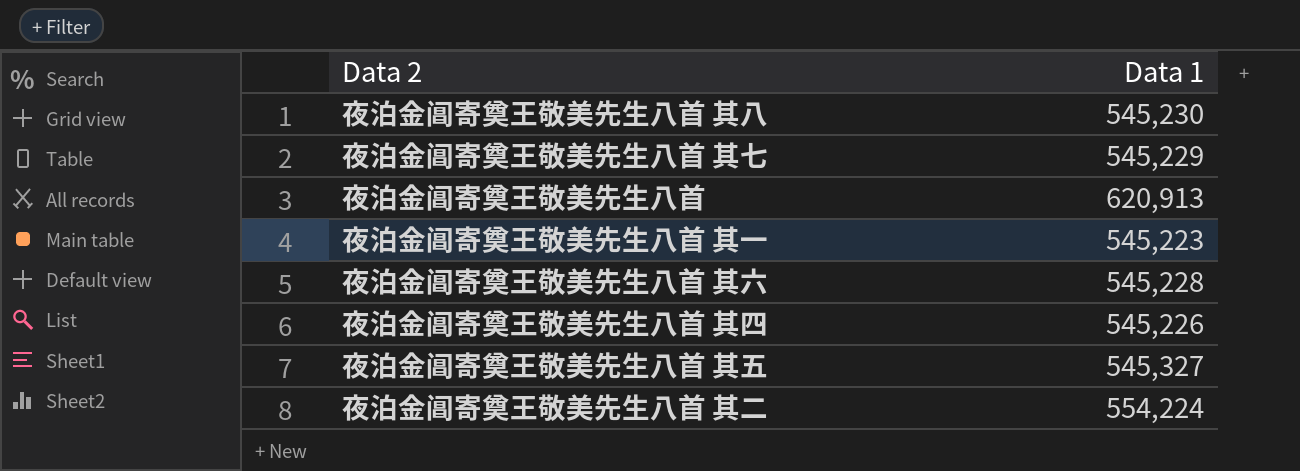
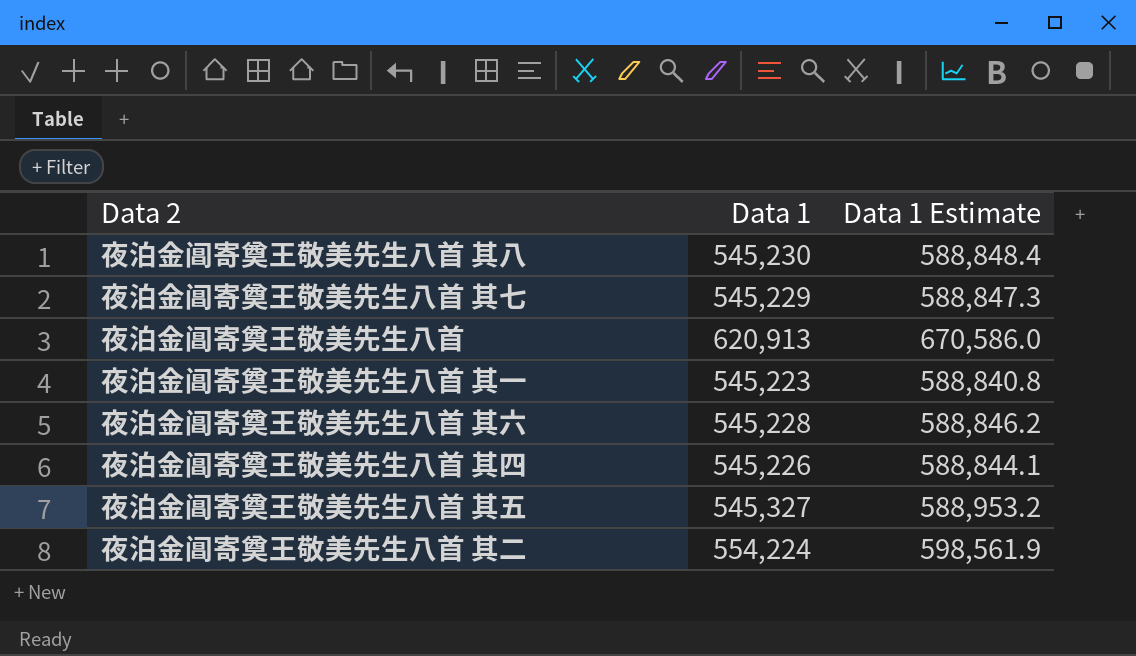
column Data 1 Estimate | formula: none -> [Data 1] * 1.08

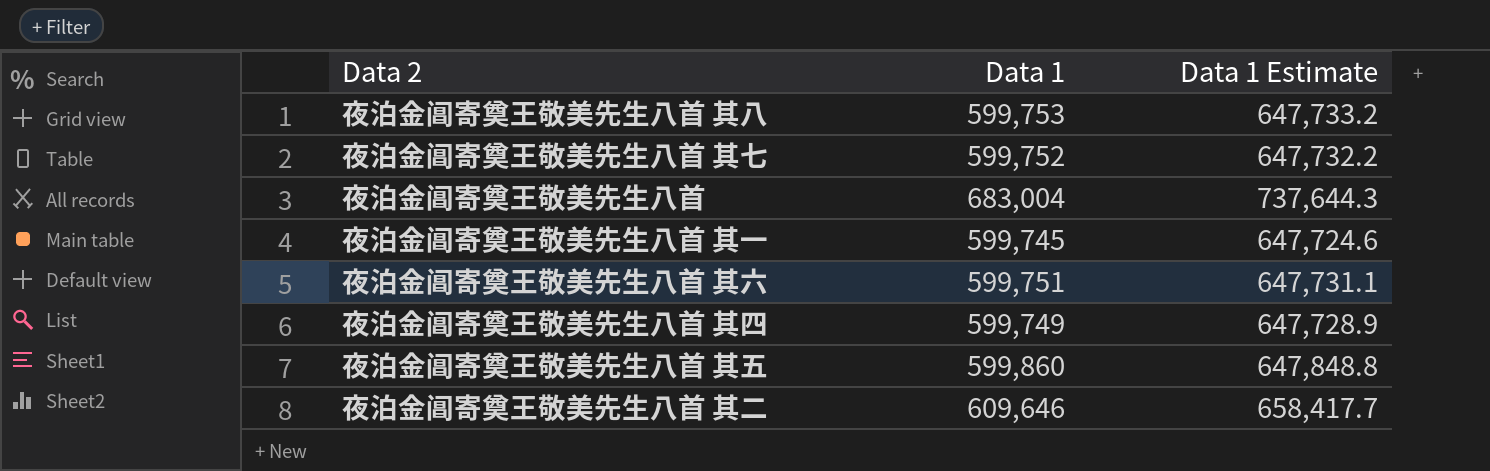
夜泊金阊寄奠王敬美先生八首 其八 | Data 1: 545,230 -> 599,753
夜泊金阊寄奠王敬美先生八首 其八 | Data 1 Estimate: 588,848.4 -> 647,733.2
夜泊金阊寄奠王敬美先生八首 其七 | Data 1: 545,229 -> 599,752
夜泊金阊寄奠王敬美先生八首 其七 | Data 1 Estimate: 588,847.3 -> 647,732.2
夜泊金阊寄奠王敬美先生八首 | Data 1: 620,913 -> 683,004
夜泊金阊寄奠王敬美先生八首 | Data 1 Estimate: 670,586.0 -> 737,644.3
夜泊金阊寄奠王敬美先生八首 其一 | Data 1: 545,223 -> 599,745
夜泊金阊寄奠王敬美先生八首 其一 | Data 1 Estimate: 588,840.8 -> 647,724.6
夜泊金阊寄奠王敬美先生八首 其六 | Data 1: 545,228 -> 599,751
夜泊金阊寄奠王敬美先生八首 其六 | Data 1 Estimate: 588,846.2 -> 647,731.1
夜泊金阊寄奠王敬美先生八首 其四 | Data 1: 545,226 -> 599,749
夜泊金阊寄奠王敬美先生八首 其四 | Data 1 Estimate: 588,844.1 -> 647,728.9
夜泊金阊寄奠王敬美先生八首 其五 | Data 1: 545,327 -> 599,860
夜泊金阊寄奠王敬美先生八首 其五 | Data 1 Estimate: 588,953.2 -> 647,848.8
夜泊金阊寄奠王敬美先生八首 其二 | Data 1: 554,224 -> 609,646
夜泊金阊寄奠王敬美先生八首 其二 | Data 1 Estimate: 598,561.9 -> 658,417.7

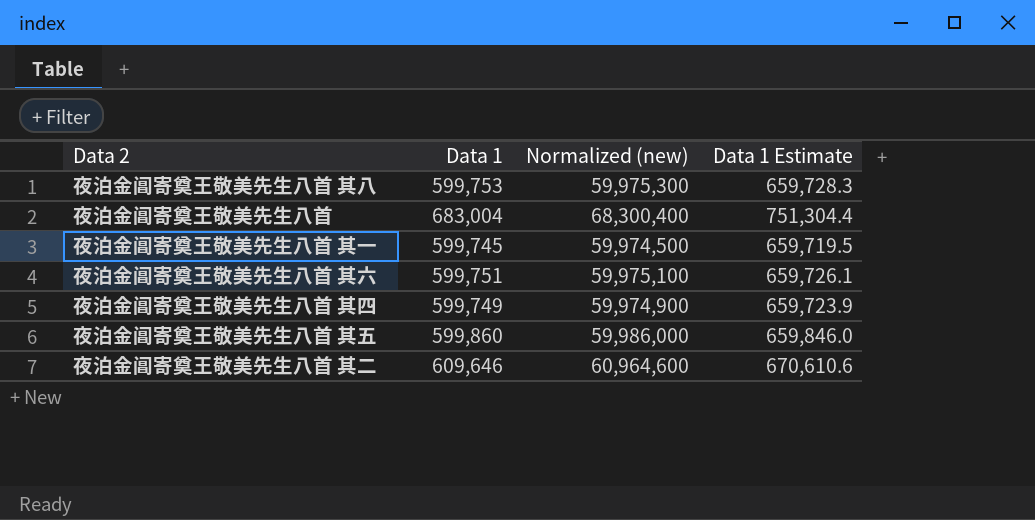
column Normalized (new) | formula: none -> [Data 1] * 100
column Data 1 Estimate | formula: [Data 1] * 1.08 -> [Data 1] * 1.1
row 夜泊金阊寄奠王敬美先生八首 其七: 599,752 | 647,732.2 -> none

